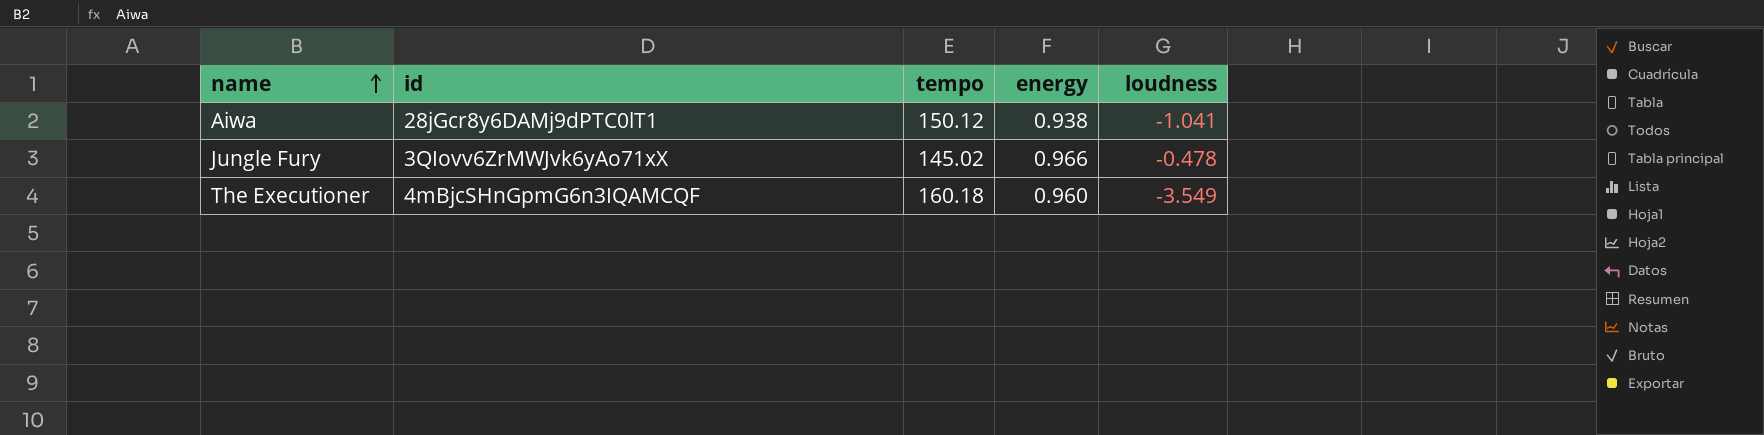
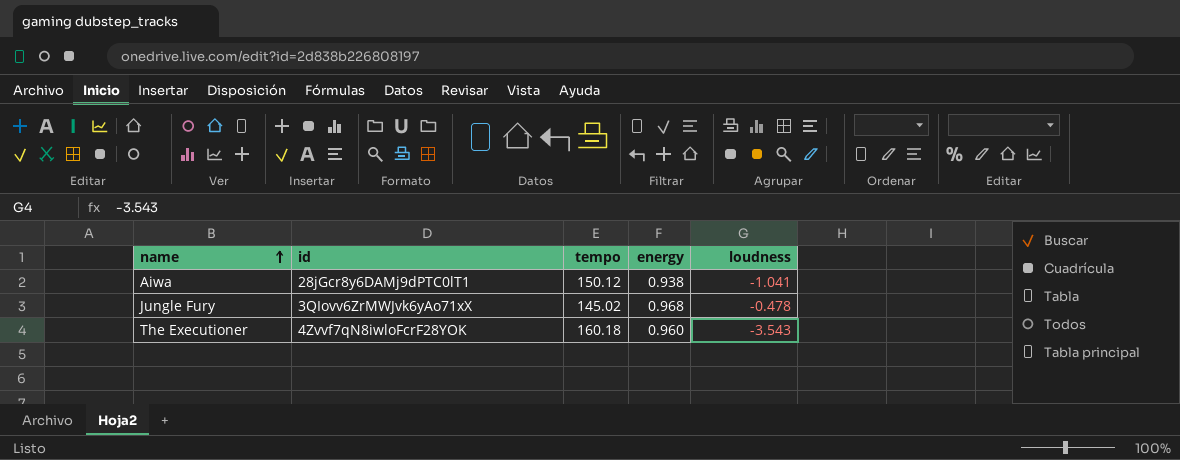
Jungle Fury | energy: 0.966 -> 0.968
The Executioner | id: 4mBjcSHnGpmG6n3IQAMCQF -> 4Zvvf7qN8iwloFcrF28YOK
The Executioner | loudness: -3.549 -> -3.543

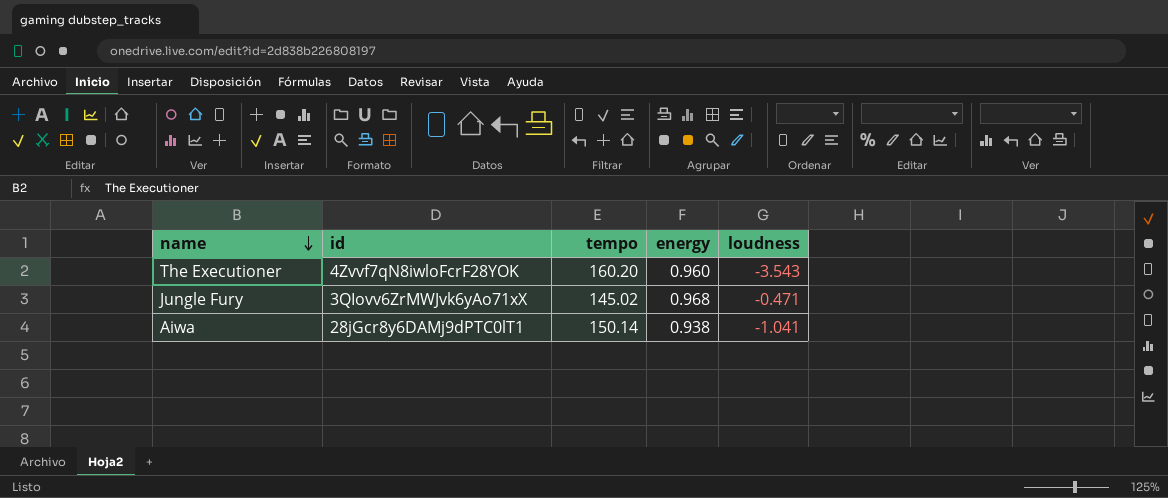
row order: name ascending -> name descending
The Executioner | tempo: 160.18 -> 160.20
Jungle Fury | loudness: -0.478 -> -0.471
Aiwa | tempo: 150.12 -> 150.14

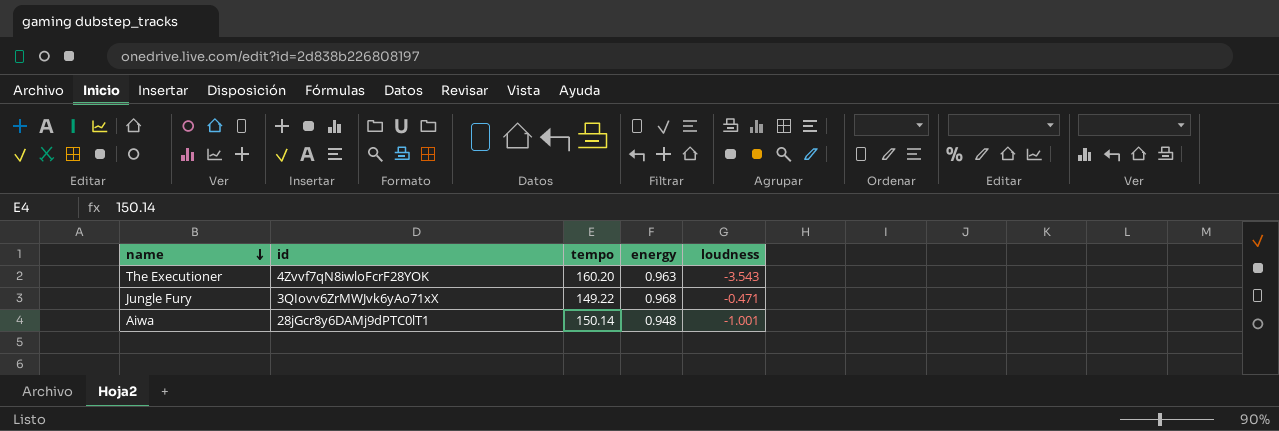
The Executioner | energy: 0.960 -> 0.963
Jungle Fury | tempo: 145.02 -> 149.22
Aiwa | energy: 0.938 -> 0.948
Aiwa | loudness: -1.041 -> -1.001

